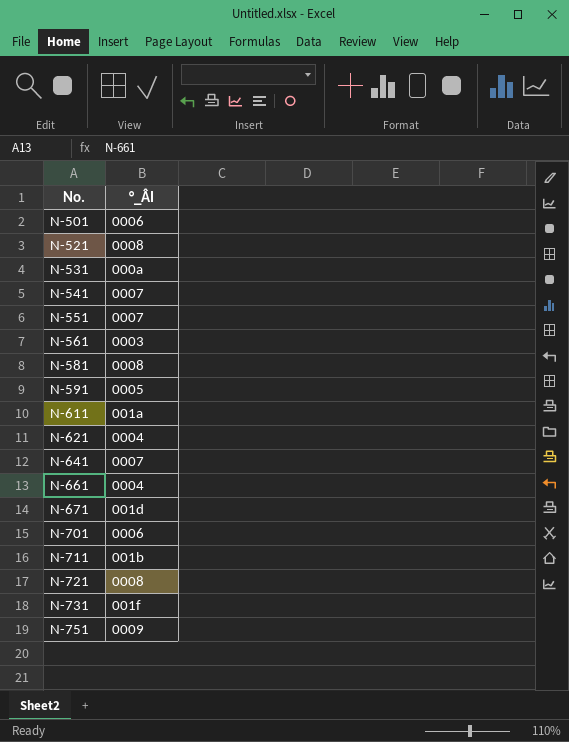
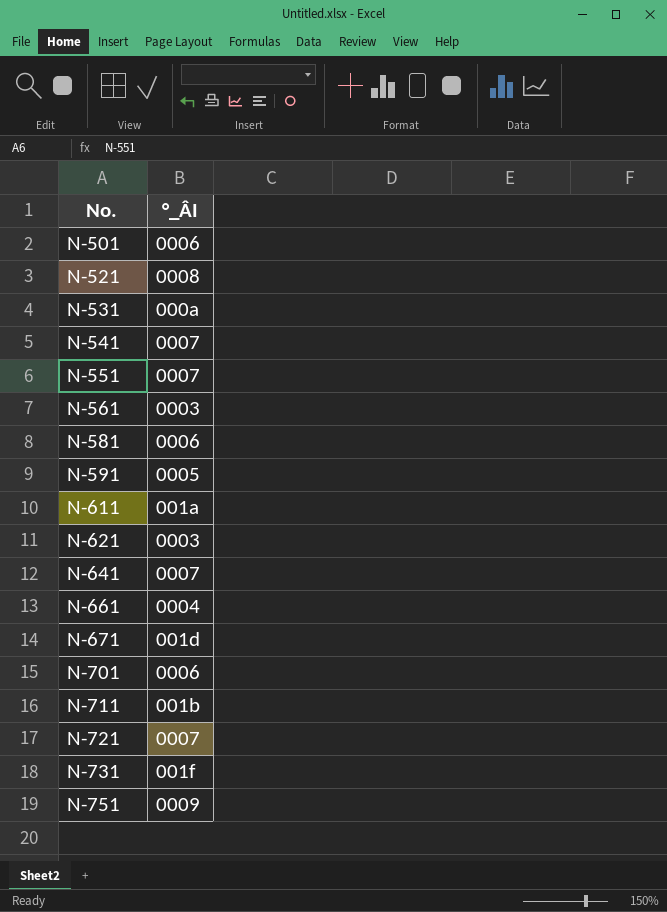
N-581 | °_ÂI: 0008 -> 0006
N-621 | °_ÂI: 0004 -> 0003
N-721 | °_ÂI: 0008 -> 0007

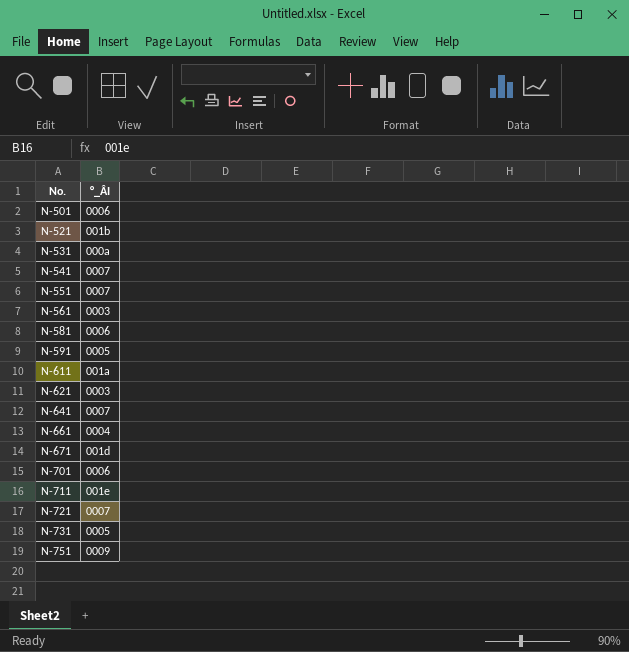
N-521 | °_ÂI: 0008 -> 001b
N-711 | °_ÂI: 001b -> 001e
N-731 | °_ÂI: 001f -> 0005

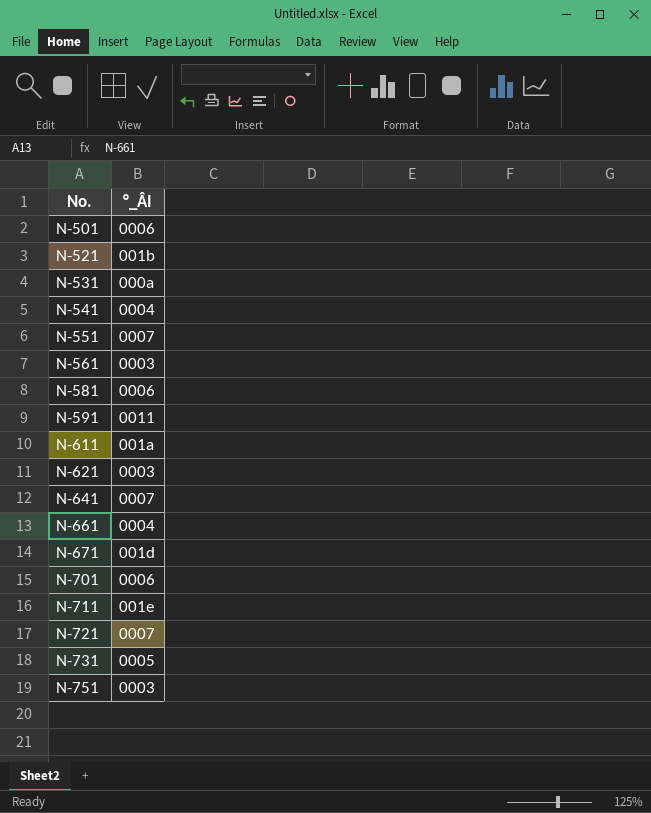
N-541 | °_ÂI: 0007 -> 0004
N-591 | °_ÂI: 0005 -> 0011
N-751 | °_ÂI: 0009 -> 0003

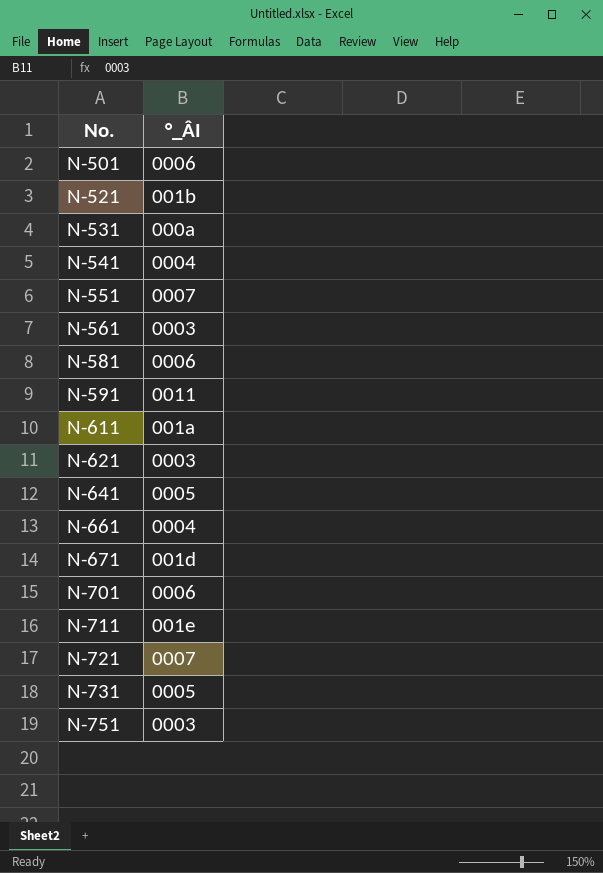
N-641 | °_ÂI: 0007 -> 0005

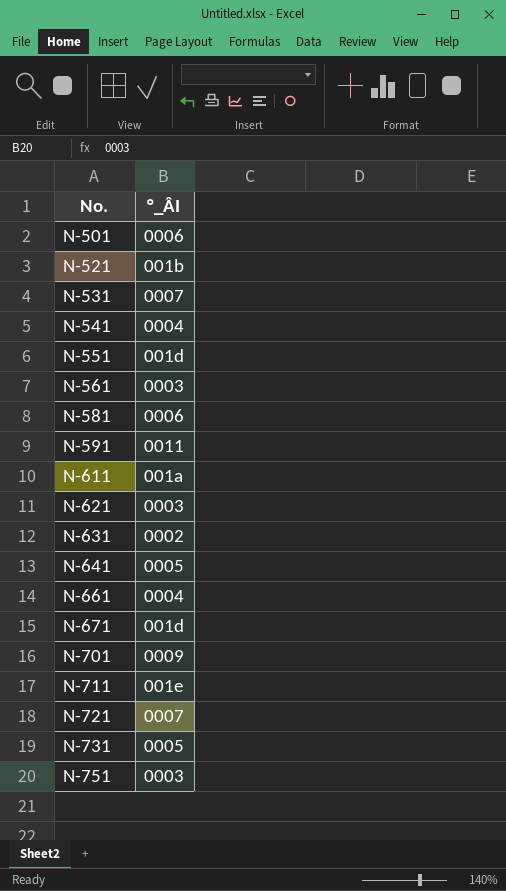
N-531 | °_ÂI: 000a -> 0007
N-551 | °_ÂI: 0007 -> 001d
row N-631: none -> 0002
N-701 | °_ÂI: 0006 -> 0009

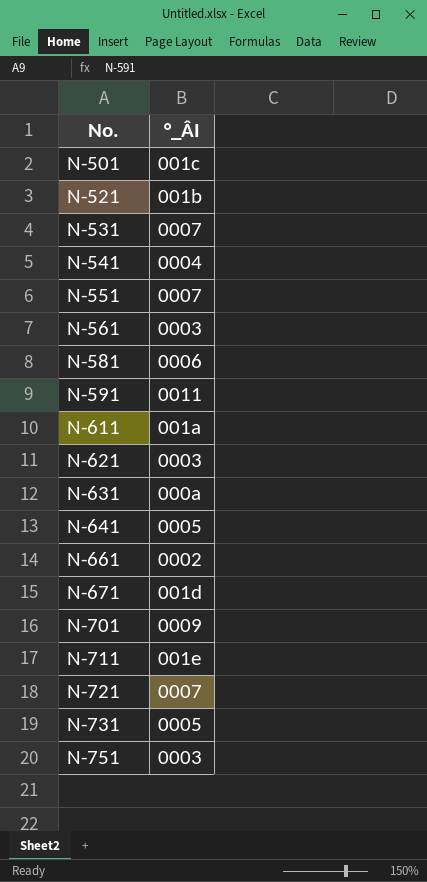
N-501 | °_ÂI: 0006 -> 001c
N-551 | °_ÂI: 001d -> 0007
N-631 | °_ÂI: 0002 -> 000a
N-661 | °_ÂI: 0004 -> 0002

